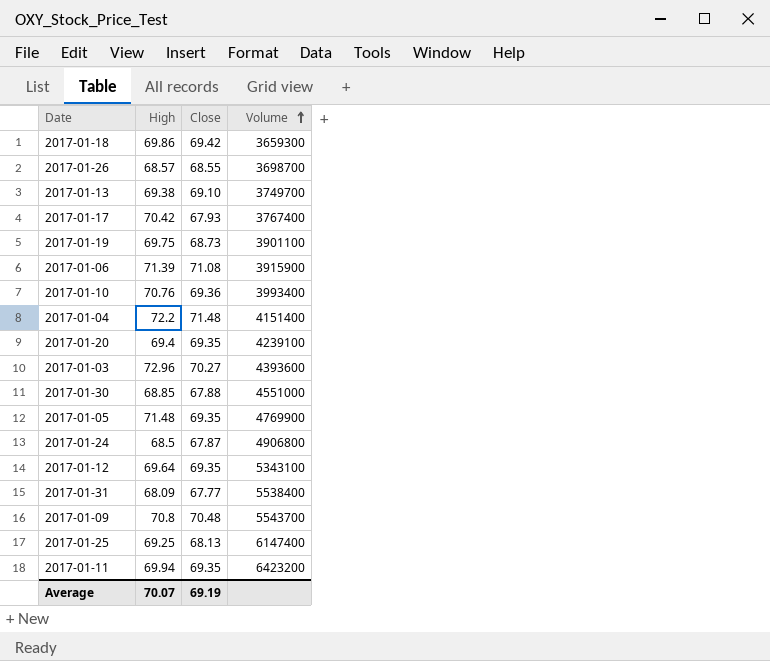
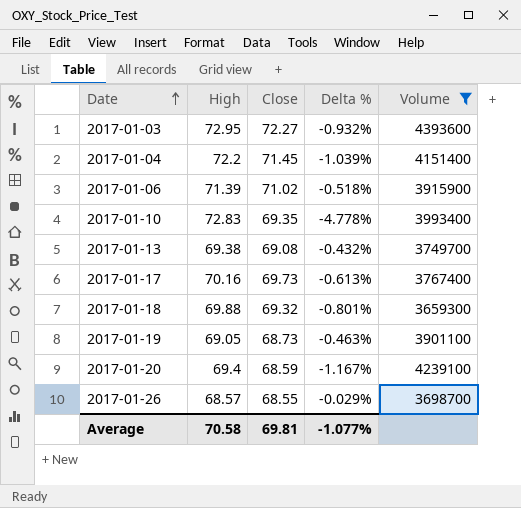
filter: none -> Volume <= 4393600
row order: Volume ascending -> Date ascending
column Delta % | formula: none -> ([Close] - [High]) / [High]
2017-01-03 | High: 72.96 -> 72.95
2017-01-03 | Close: 70.27 -> 72.27
2017-01-04 | Close: 71.48 -> 71.45
2017-01-06 | Close: 71.08 -> 71.02
2017-01-10 | High: 70.76 -> 72.83
2017-01-10 | Close: 69.36 -> 69.35
2017-01-13 | Close: 69.10 -> 69.08
2017-01-17 | High: 70.42 -> 70.16
2017-01-17 | Close: 67.93 -> 69.73
2017-01-18 | High: 69.86 -> 69.88
2017-01-18 | Close: 69.42 -> 69.32
2017-01-19 | High: 69.75 -> 69.05
2017-01-20 | Close: 69.35 -> 68.59
Average | High: 70.07 -> 70.58
Average | Close: 69.19 -> 69.81

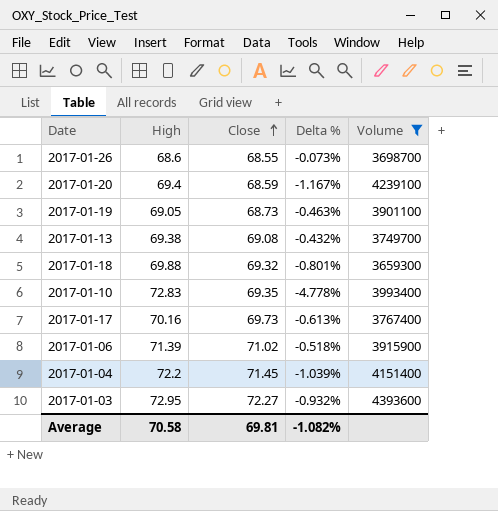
row order: Date ascending -> Close ascending
2017-01-26 | High: 68.57 -> 68.6
2017-01-26 | Delta %: -0.029% -> -0.073%
Average | Delta %: -1.077% -> -1.082%

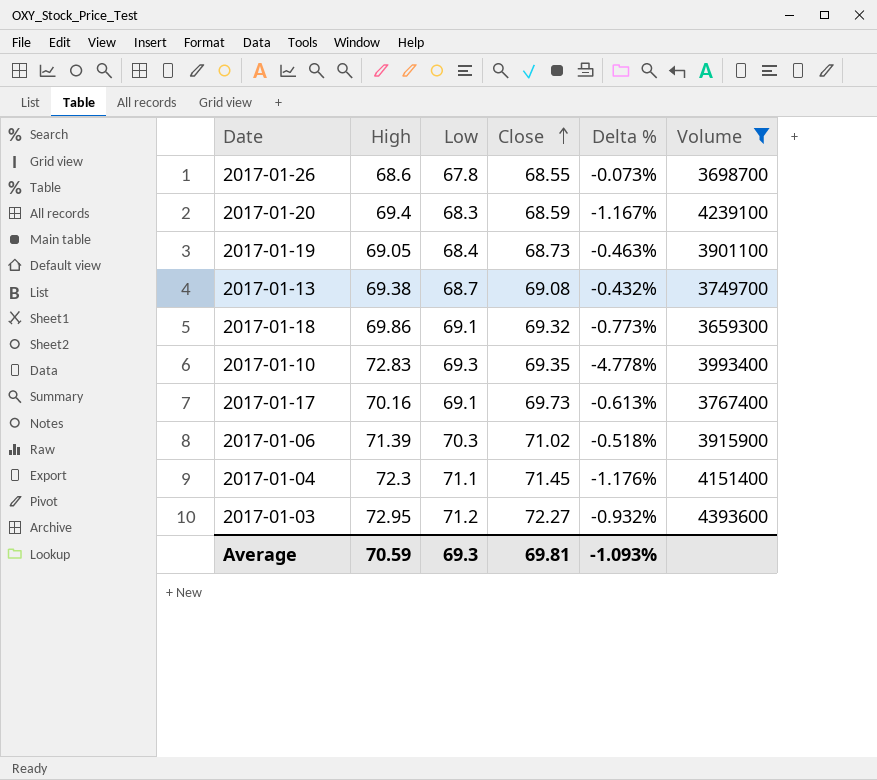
column Low | position: none -> 3
2017-01-18 | High: 69.88 -> 69.86
2017-01-18 | Delta %: -0.801% -> -0.773%
2017-01-04 | High: 72.2 -> 72.3
2017-01-04 | Delta %: -1.039% -> -1.176%
Average | High: 70.58 -> 70.59
Average | Delta %: -1.082% -> -1.093%

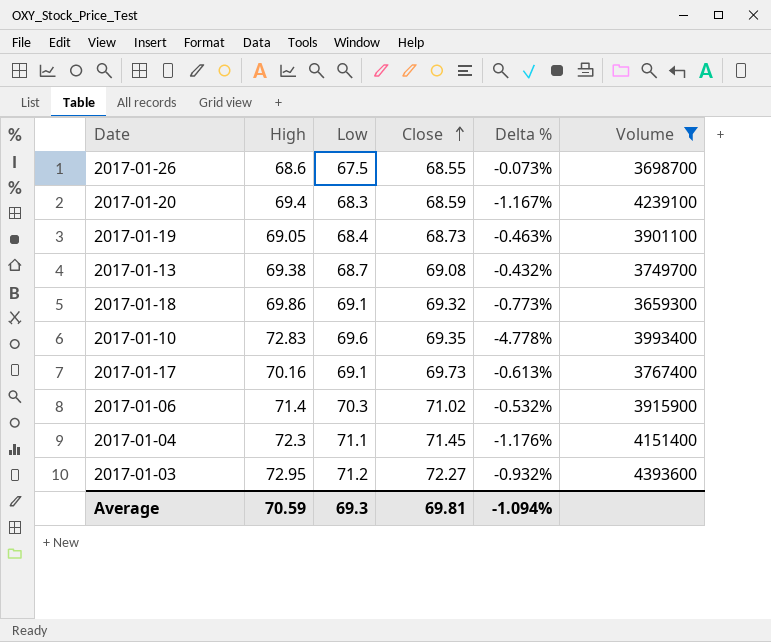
2017-01-26 | Low: 67.8 -> 67.5
2017-01-10 | Low: 69.3 -> 69.6
2017-01-06 | High: 71.39 -> 71.4
2017-01-06 | Delta %: -0.518% -> -0.532%
Average | Delta %: -1.093% -> -1.094%

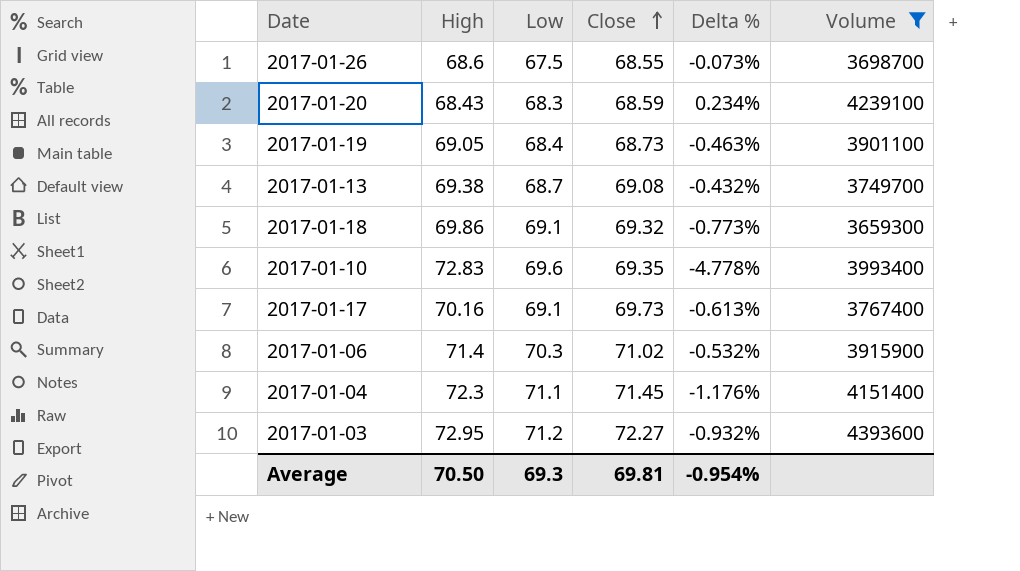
2017-01-20 | High: 69.4 -> 68.43
2017-01-20 | Delta %: -1.167% -> 0.234%
Average | High: 70.59 -> 70.50
Average | Delta %: -1.094% -> -0.954%

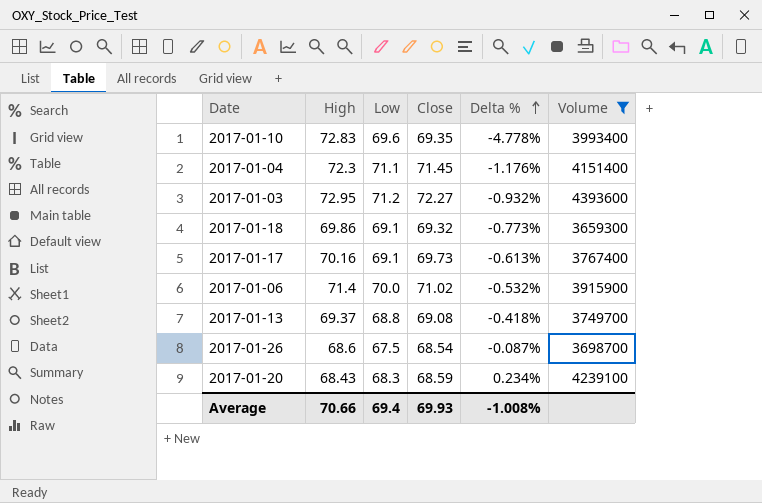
row order: Close ascending -> Delta % ascending
row 2017-01-19: 69.05 | 68.4 | 68.73 | -0.463% | 3901100 -> none
2017-01-06 | Low: 70.3 -> 70.0
2017-01-13 | High: 69.38 -> 69.37
2017-01-13 | Low: 68.7 -> 68.8
2017-01-13 | Delta %: -0.432% -> -0.418%
2017-01-26 | Close: 68.55 -> 68.54
2017-01-26 | Delta %: -0.073% -> -0.087%
Average | High: 70.50 -> 70.66
Average | Low: 69.3 -> 69.4
Average | Close: 69.81 -> 69.93
Average | Delta %: -0.954% -> -1.008%

